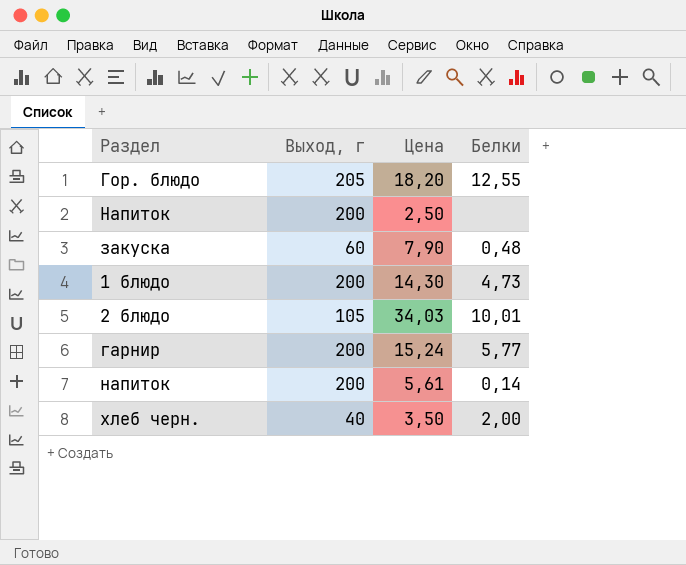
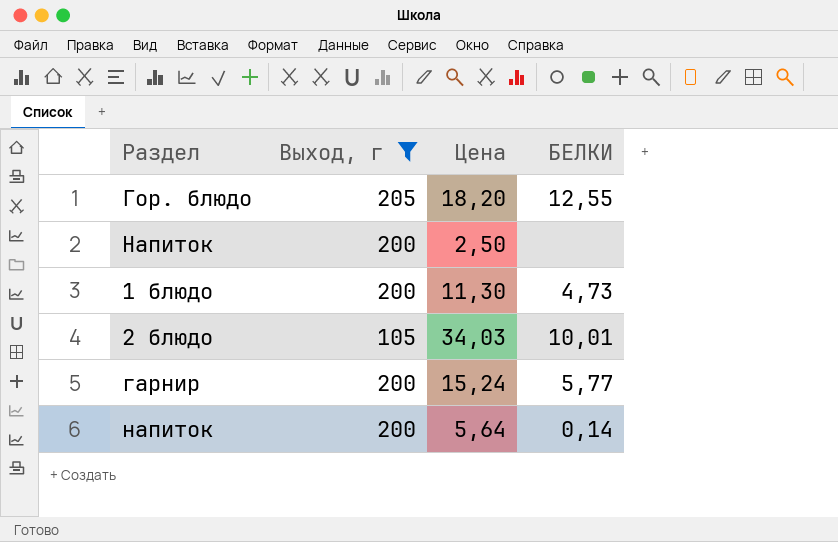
filter: none -> Выход, г >= 105
column name: Белки -> БЕЛКИ
1 блюдо | Цена: 14,30 -> 11,30
напиток | Цена: 5,61 -> 5,64

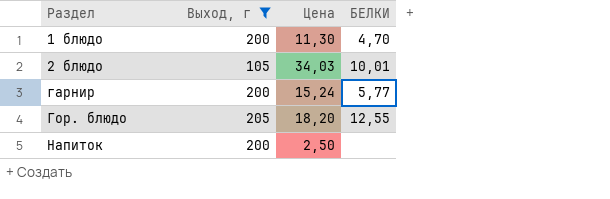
row order: none -> Раздел ascending
row напиток: 200 | 5,64 | 0,14 -> none
1 блюдо | БЕЛКИ: 4,73 -> 4,70

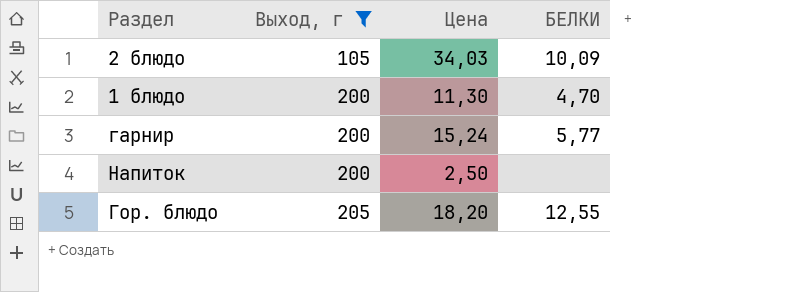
row order: Раздел ascending -> Выход, г ascending
2 блюдо | БЕЛКИ: 10,01 -> 10,09

